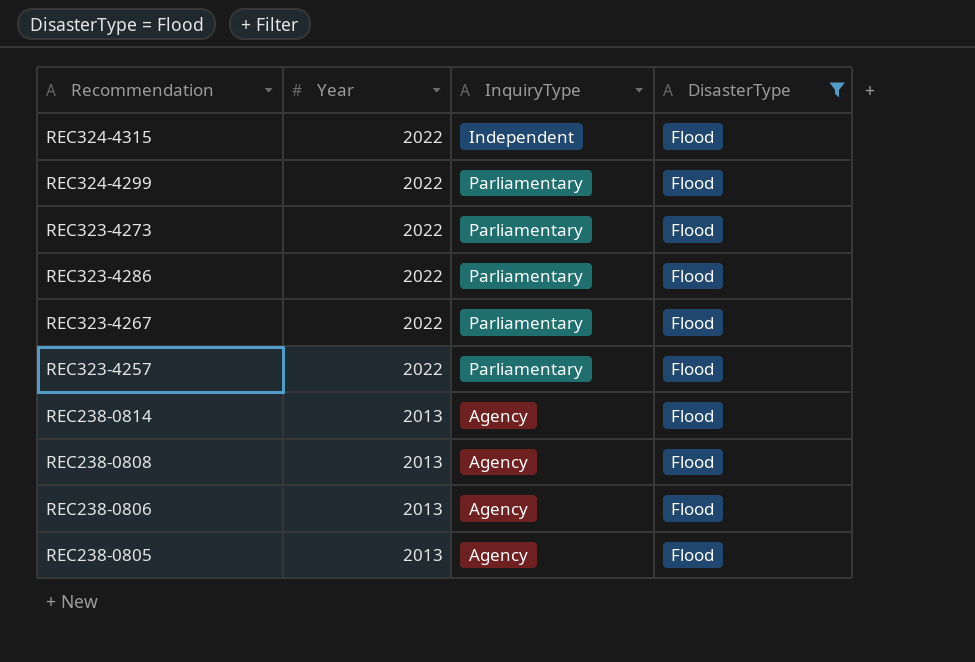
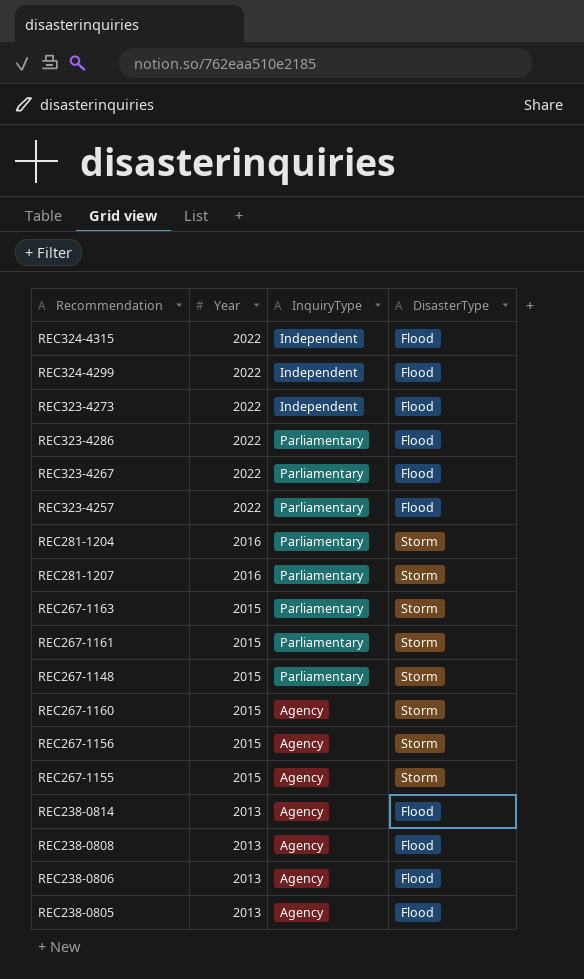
filter: DisasterType = Flood -> none
REC324-4299 | InquiryType: Parliamentary -> Independent
REC323-4273 | InquiryType: Parliamentary -> Independent

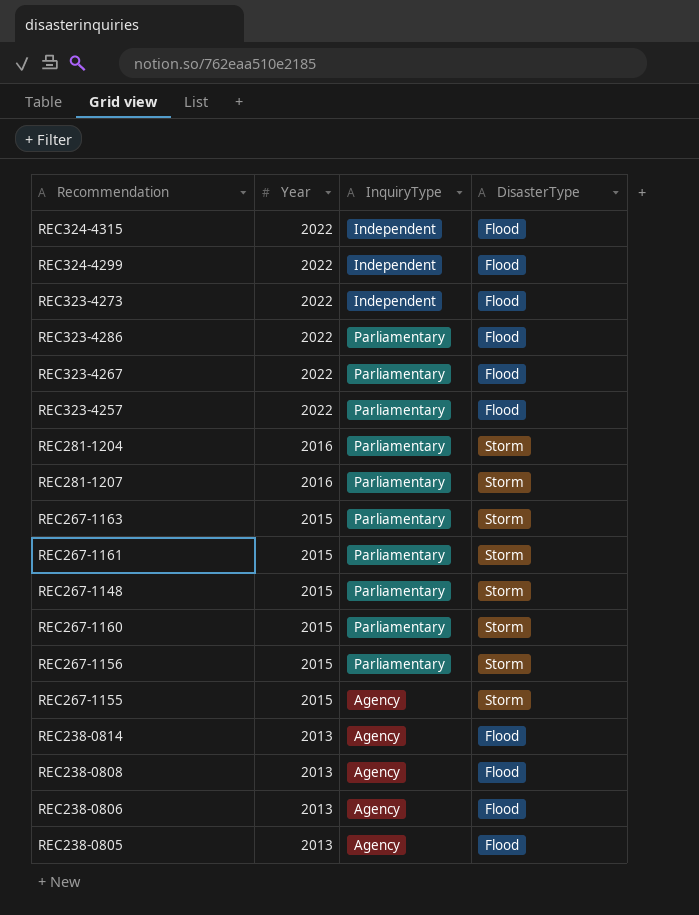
REC267-1160 | InquiryType: Agency -> Parliamentary
REC267-1156 | InquiryType: Agency -> Parliamentary

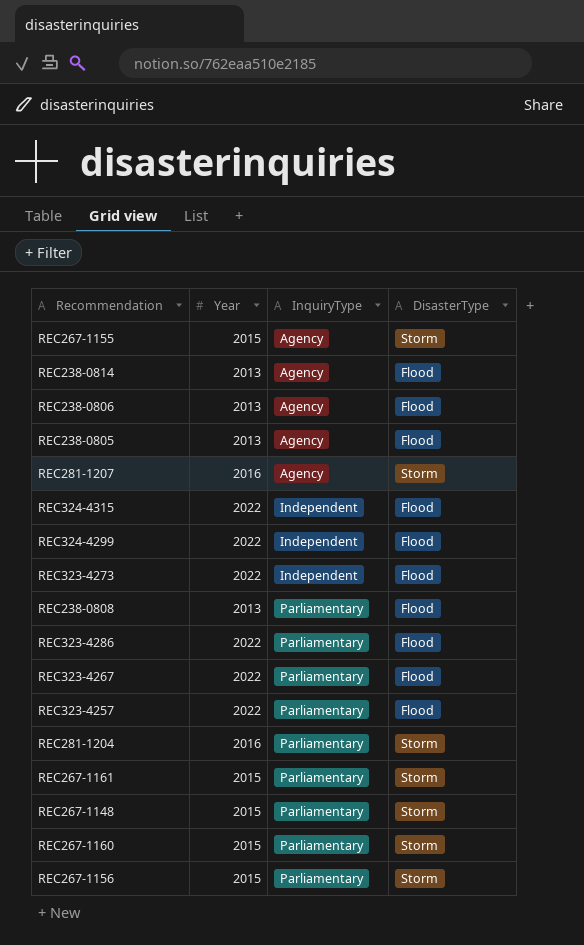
row order: Year descending -> InquiryType ascending
row REC267-1163: 2015 | Parliamentary | Storm -> none
REC281-1207 | InquiryType: Parliamentary -> Agency
REC238-0808 | InquiryType: Agency -> Parliamentary

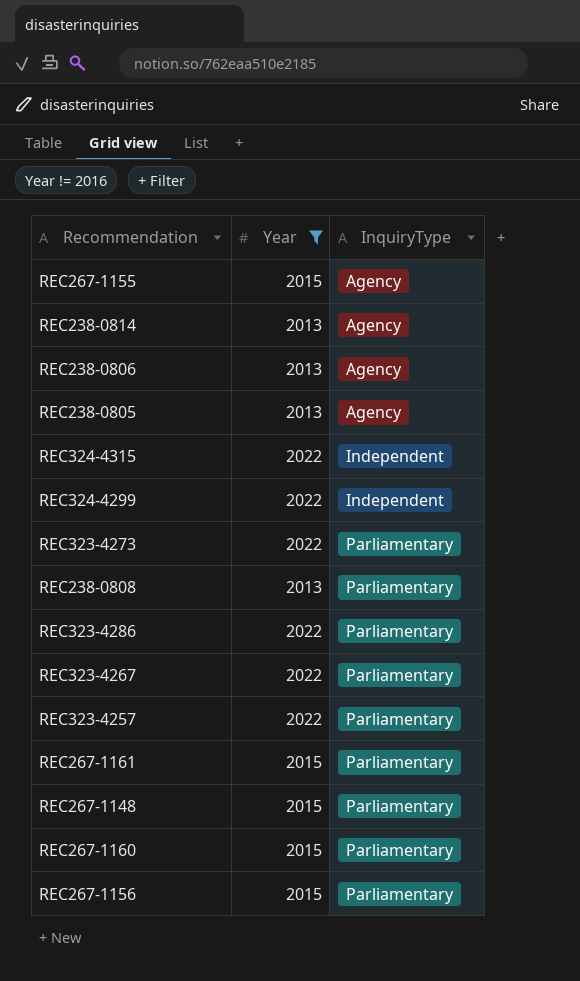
filter: none -> Year != 2016
column DisasterType | position: 4 -> none
REC323-4273 | InquiryType: Independent -> Parliamentary

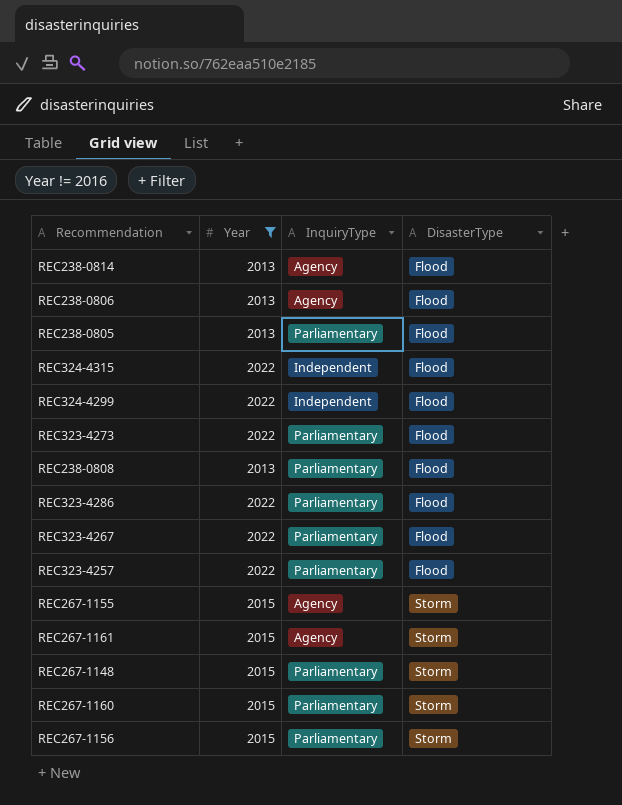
row order: InquiryType ascending -> DisasterType ascending
column DisasterType | position: none -> 4
REC238-0805 | InquiryType: Agency -> Parliamentary
REC267-1161 | InquiryType: Parliamentary -> Agency

